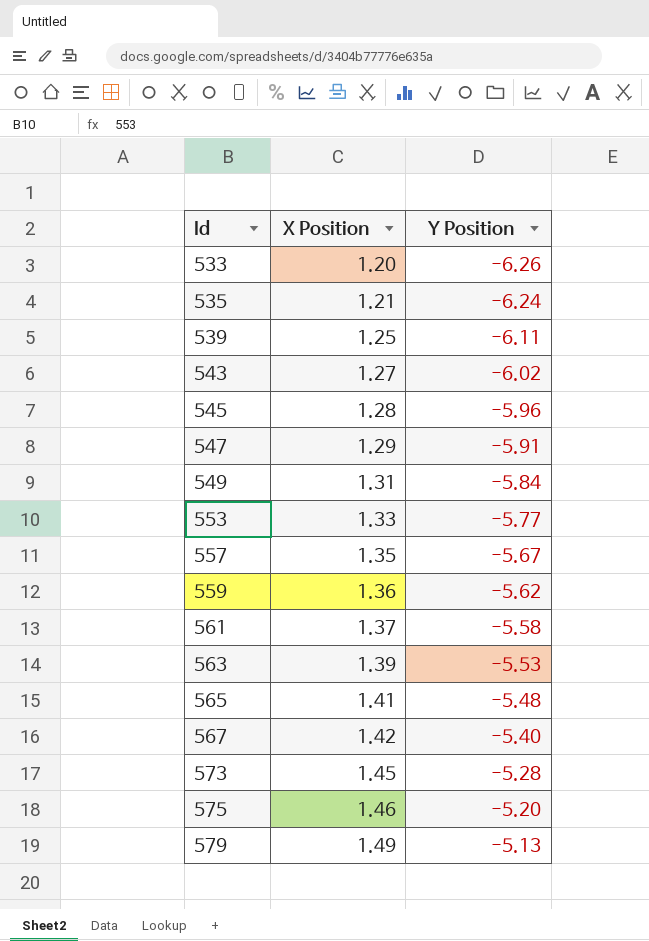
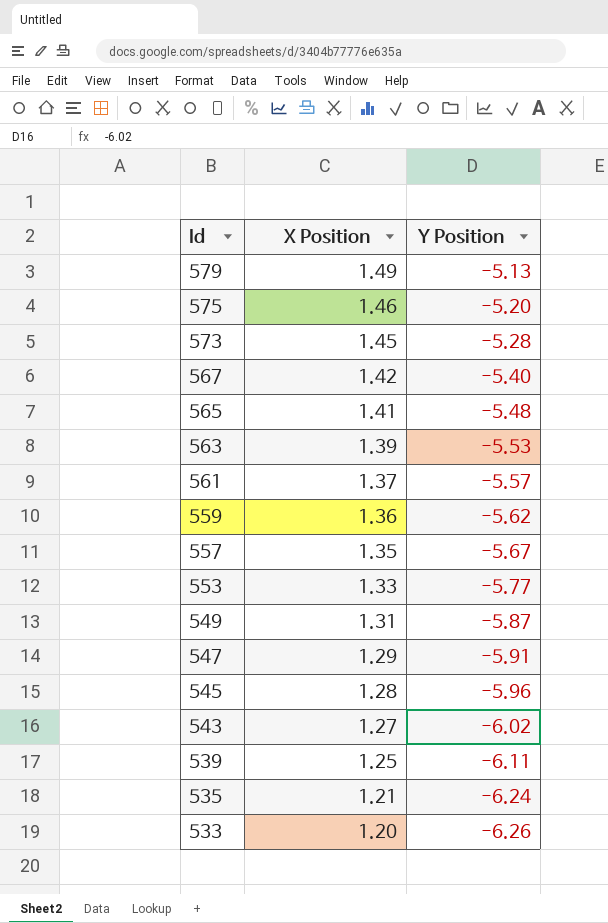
row order: Id ascending -> Id descending
561 | Y Position: -5.58 -> -5.57
549 | Y Position: -5.84 -> -5.87

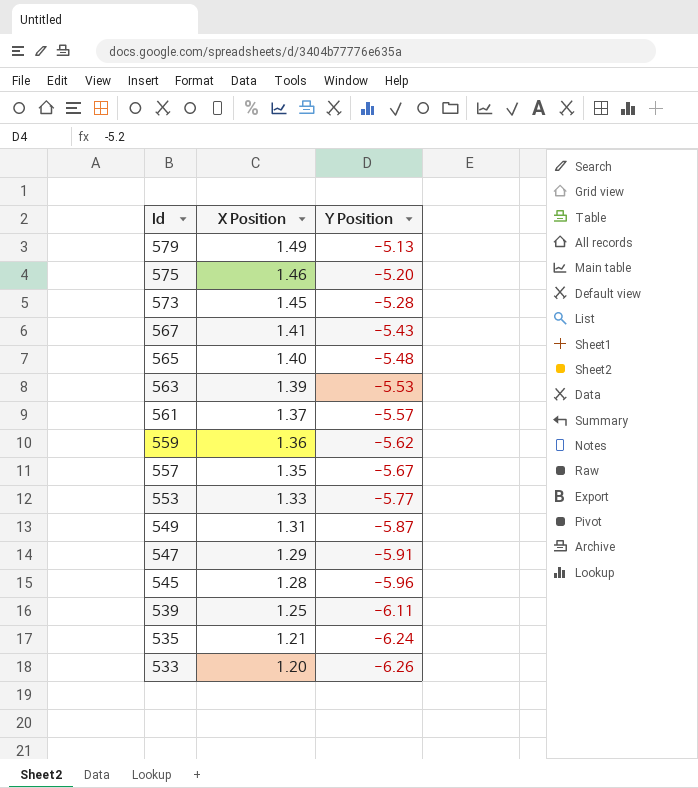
row 543: 1.27 | -6.02 -> none
567 | X Position: 1.42 -> 1.41
567 | Y Position: -5.40 -> -5.43
565 | X Position: 1.41 -> 1.40

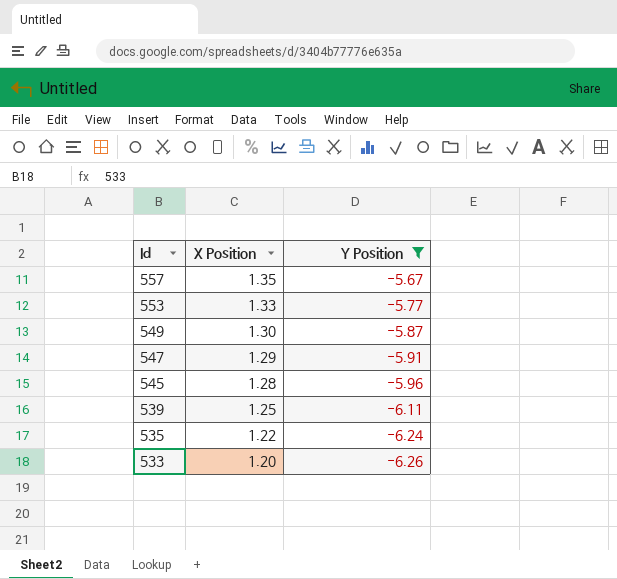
filter: none -> Y Position <= -5.67
549 | X Position: 1.31 -> 1.30
535 | X Position: 1.21 -> 1.22

